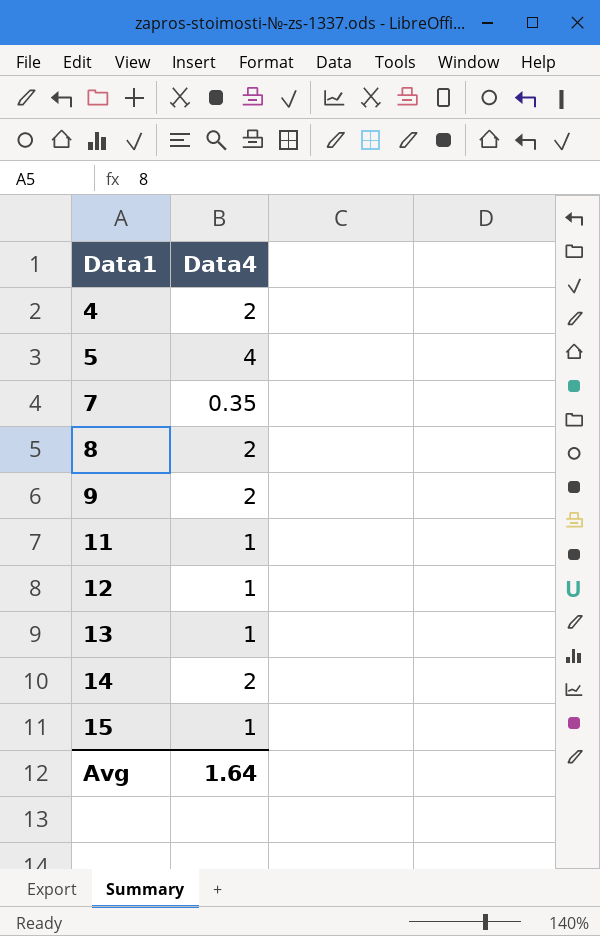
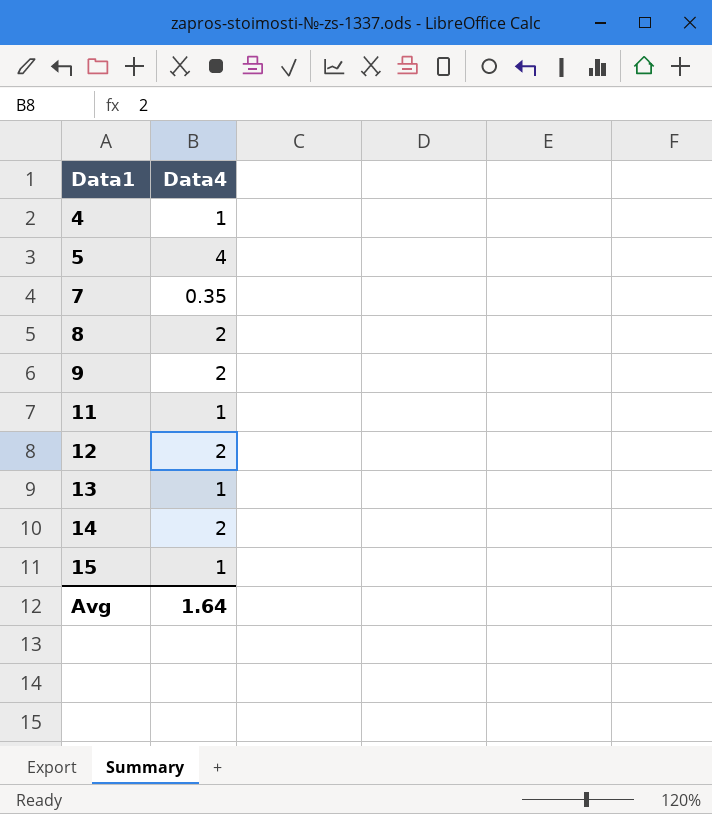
4 | Data4: 2 -> 1
12 | Data4: 1 -> 2

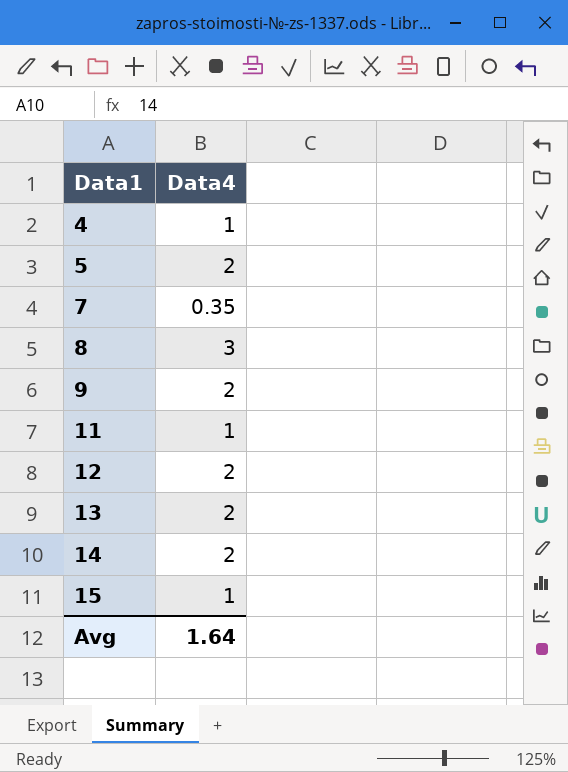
5 | Data4: 4 -> 2
8 | Data4: 2 -> 3
13 | Data4: 1 -> 2

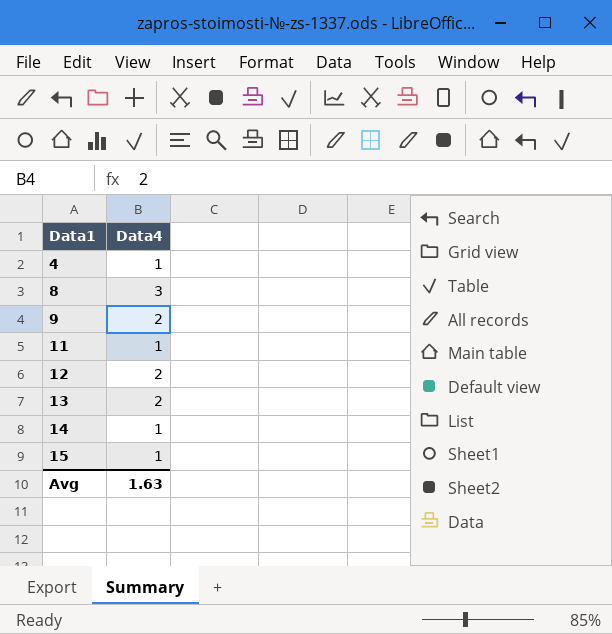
row 5: 2 -> none
row 7: 0.35 -> none
14 | Data4: 2 -> 1
Avg | Data4: 1.64 -> 1.63

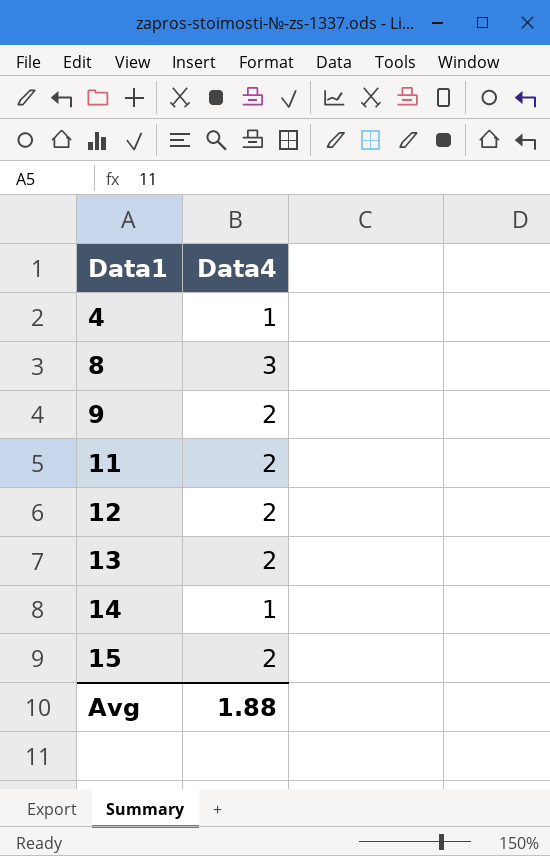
11 | Data4: 1 -> 2
15 | Data4: 1 -> 2
Avg | Data4: 1.63 -> 1.88

